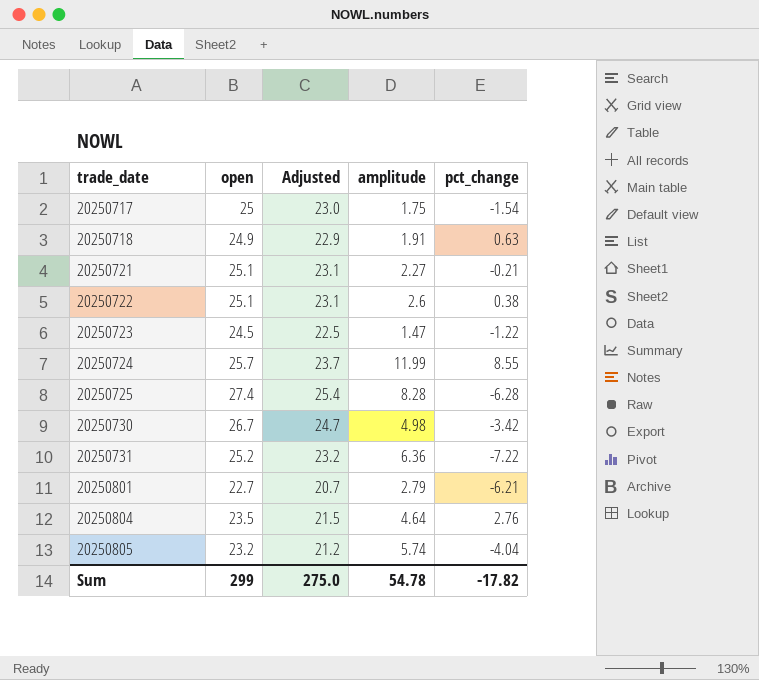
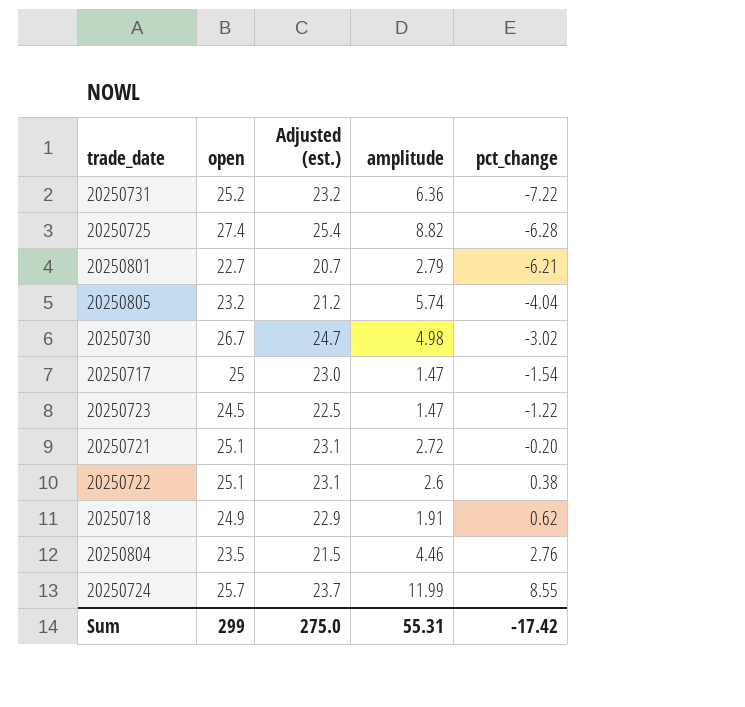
row order: trade_date ascending -> pct_change ascending
column name: Adjusted -> Adjusted (est.)
20250725 | amplitude: 8.28 -> 8.82
20250730 | pct_change: -3.42 -> -3.02
20250717 | amplitude: 1.75 -> 1.47
20250721 | amplitude: 2.27 -> 2.72
20250721 | pct_change: -0.21 -> -0.20
20250718 | pct_change: 0.63 -> 0.62
20250804 | amplitude: 4.64 -> 4.46
Sum | amplitude: 54.78 -> 55.31
Sum | pct_change: -17.82 -> -17.42

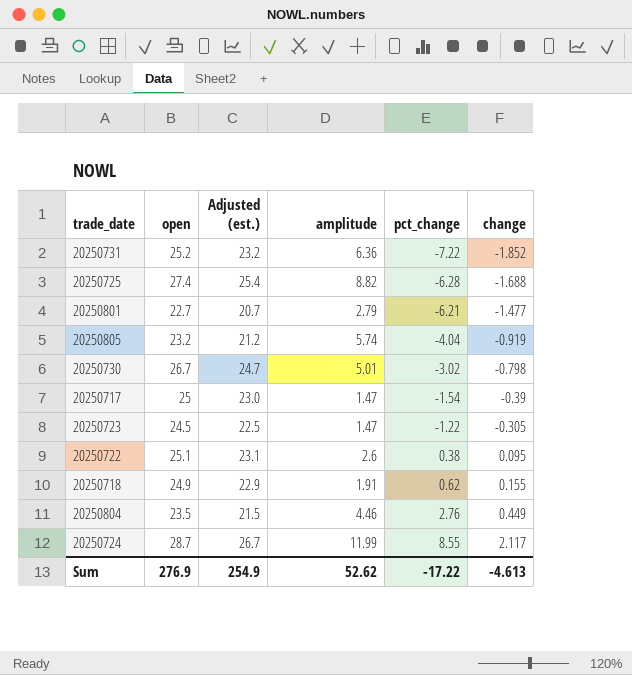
column change | position: none -> 6
row 20250721: 25.1 | 23.1 | 2.72 | -0.20 -> none
20250730 | amplitude: 4.98 -> 5.01
20250724 | open: 25.7 -> 28.7
20250724 | Adjusted (est.): 23.7 -> 26.7
Sum | open: 299 -> 276.9
Sum | Adjusted (est.): 275.0 -> 254.9
Sum | amplitude: 55.31 -> 52.62
Sum | pct_change: -17.42 -> -17.22

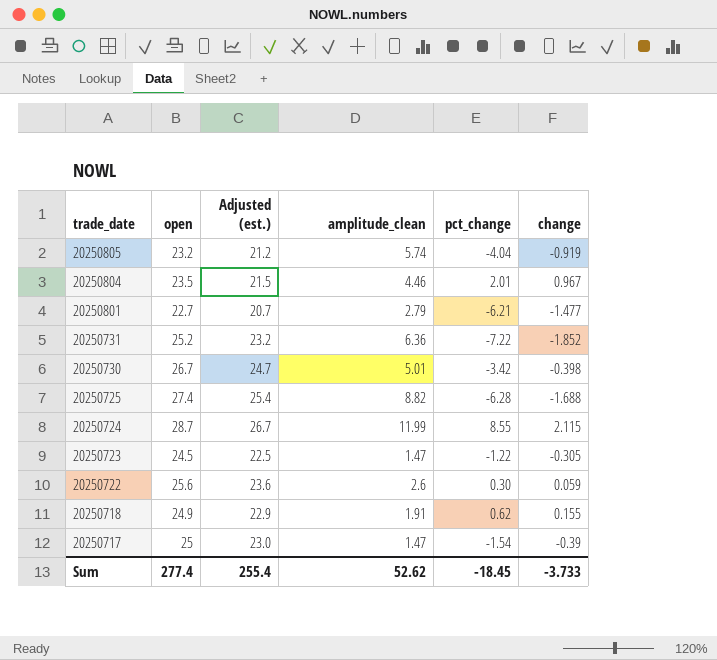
row order: pct_change ascending -> trade_date descending
column name: amplitude -> amplitude_clean
20250804 | pct_change: 2.76 -> 2.01
20250804 | change: 0.449 -> 0.967
20250730 | pct_change: -3.02 -> -3.42
20250730 | change: -0.798 -> -0.398
20250724 | change: 2.117 -> 2.115
20250722 | open: 25.1 -> 25.6
20250722 | Adjusted (est.): 23.1 -> 23.6
20250722 | pct_change: 0.38 -> 0.30
20250722 | change: 0.095 -> 0.059
Sum | open: 276.9 -> 277.4
Sum | Adjusted (est.): 254.9 -> 255.4
Sum | pct_change: -17.22 -> -18.45
Sum | change: -4.613 -> -3.733

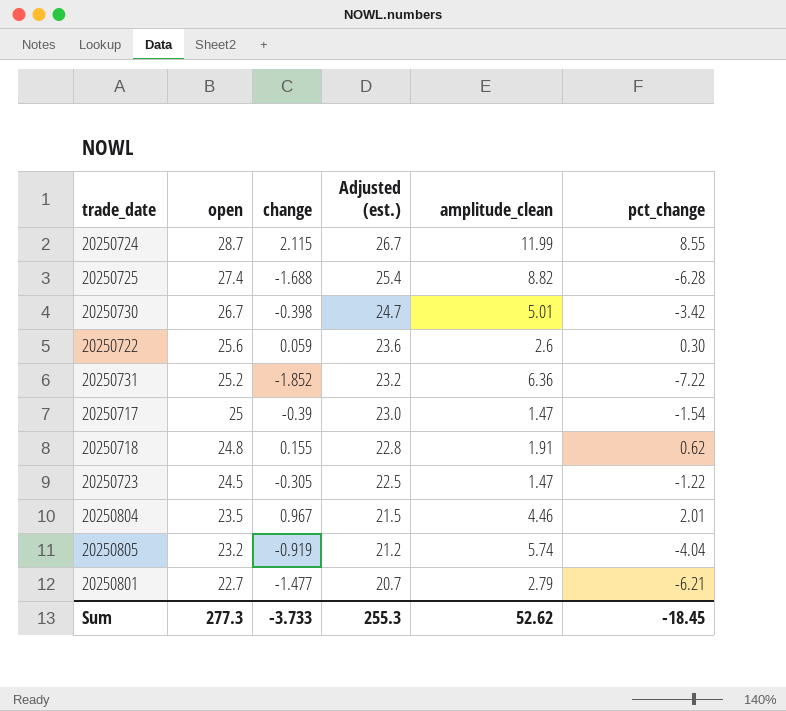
row order: trade_date descending -> open descending
column change | position: 6 -> 3
20250718 | open: 24.9 -> 24.8
20250718 | Adjusted (est.): 22.9 -> 22.8
Sum | open: 277.4 -> 277.3
Sum | Adjusted (est.): 255.4 -> 255.3

